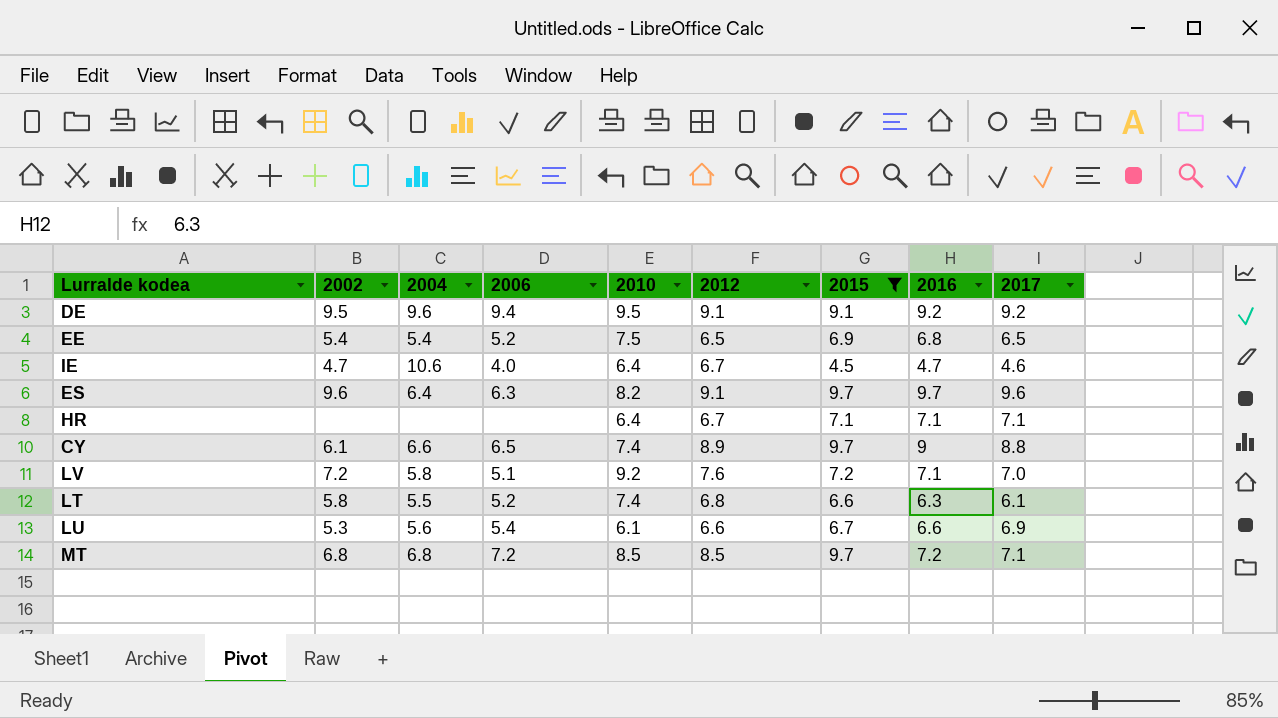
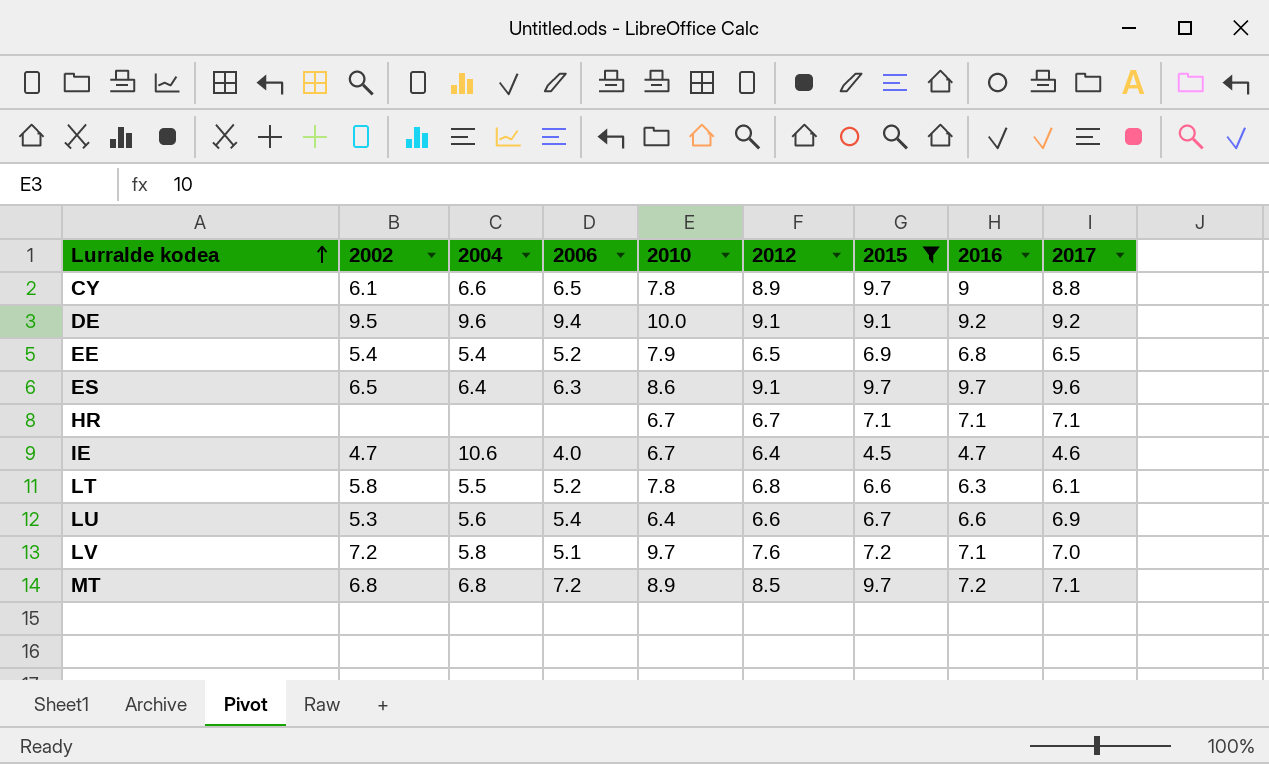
row order: none -> Lurralde kodea ascending
CY | 2010: 7.4 -> 7.8
DE | 2010: 9.5 -> 10.0
EE | 2010: 7.5 -> 7.9
ES | 2002: 9.6 -> 6.5
ES | 2010: 8.2 -> 8.6
HR | 2010: 6.4 -> 6.7
IE | 2010: 6.4 -> 6.7
IE | 2012: 6.7 -> 6.4
LT | 2010: 7.4 -> 7.8
LU | 2010: 6.1 -> 6.4
LV | 2010: 9.2 -> 9.7
MT | 2010: 8.5 -> 8.9

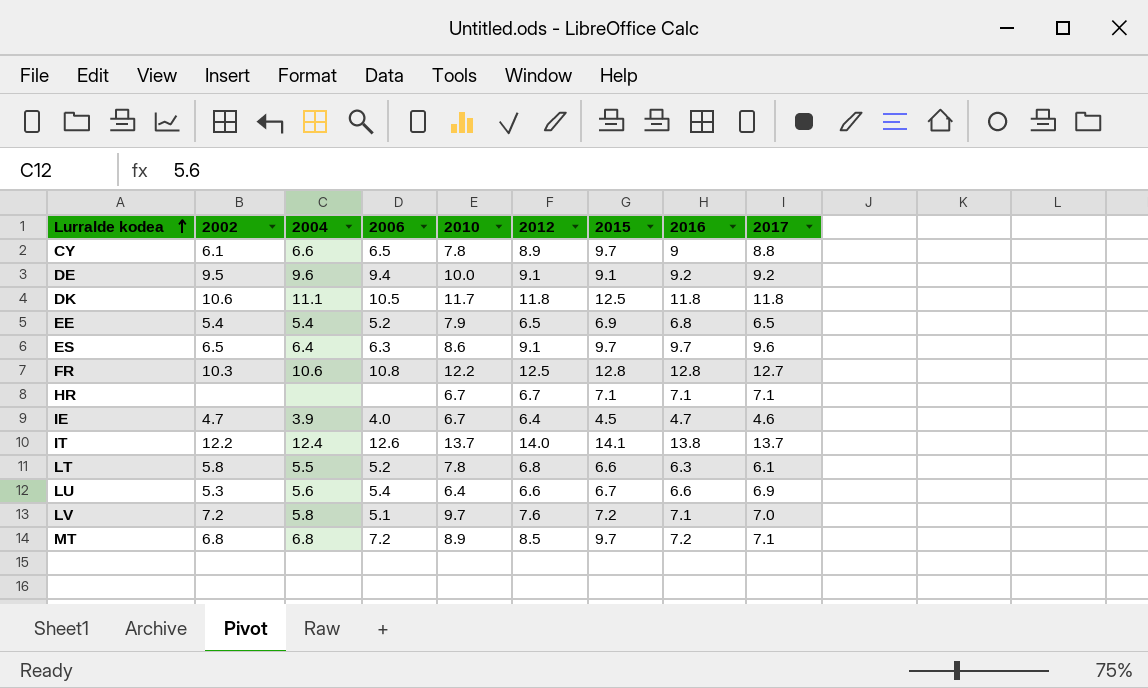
filter: 2015 <= 9.7 -> none
IE | 2004: 10.6 -> 3.9

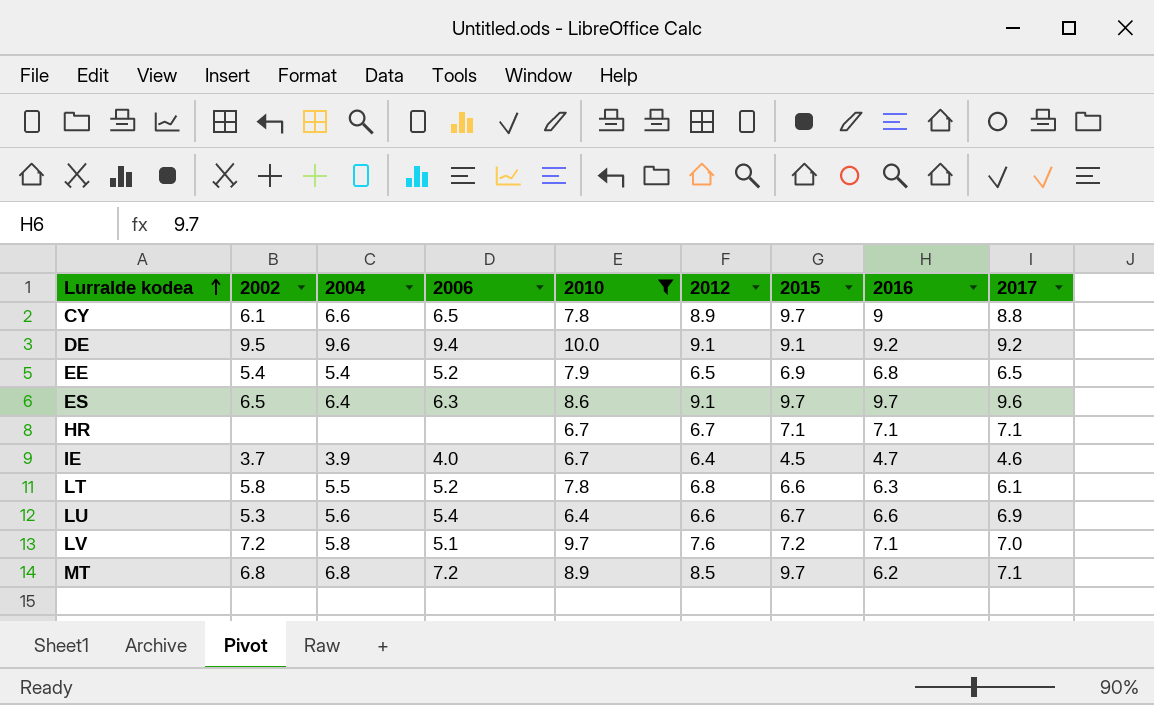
filter: none -> 2010 <= 10.0
IE | 2002: 4.7 -> 3.7
MT | 2016: 7.2 -> 6.2

